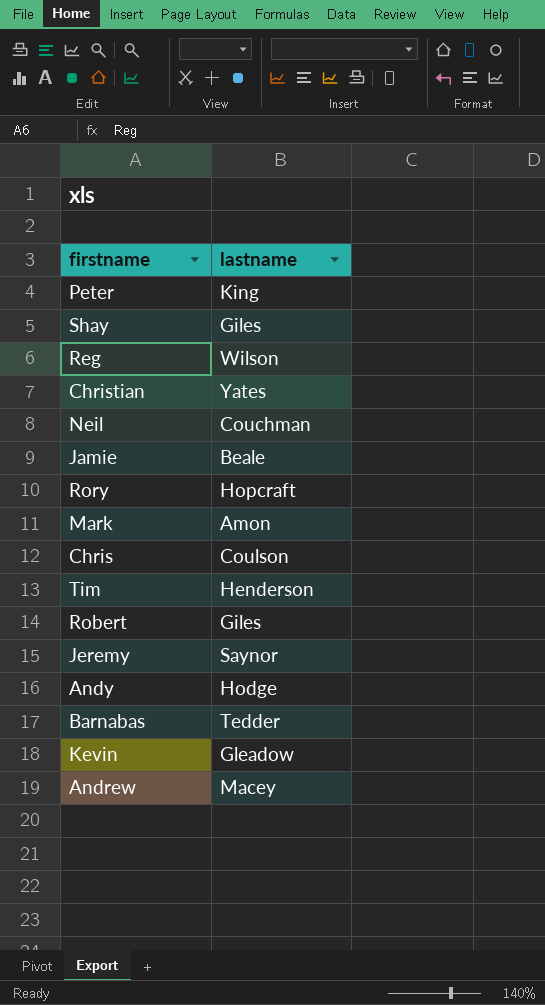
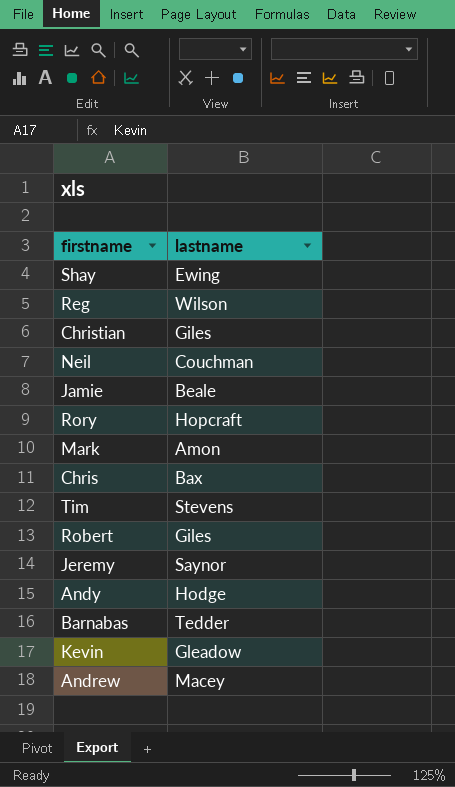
row Peter: King -> none
Shay | lastname: Giles -> Ewing
Christian | lastname: Yates -> Giles
Chris | lastname: Coulson -> Bax
Tim | lastname: Henderson -> Stevens

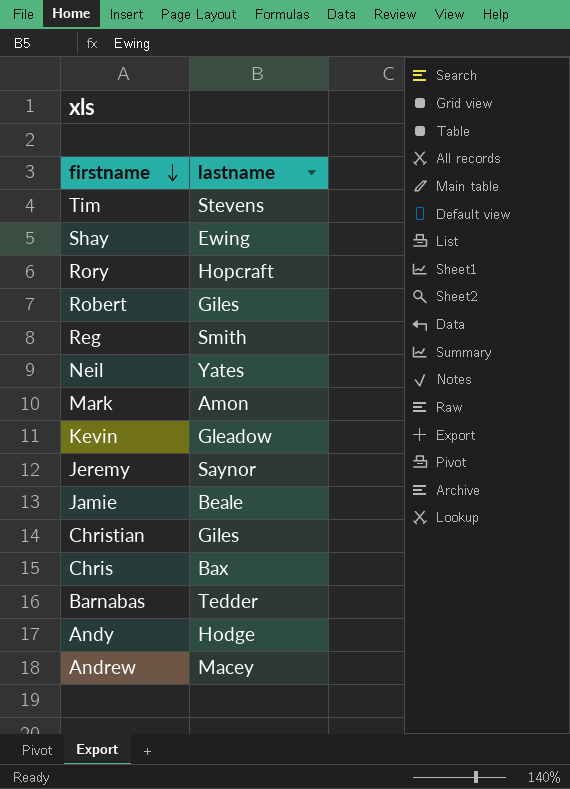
row order: none -> firstname descending
Reg | lastname: Wilson -> Smith
Neil | lastname: Couchman -> Yates

